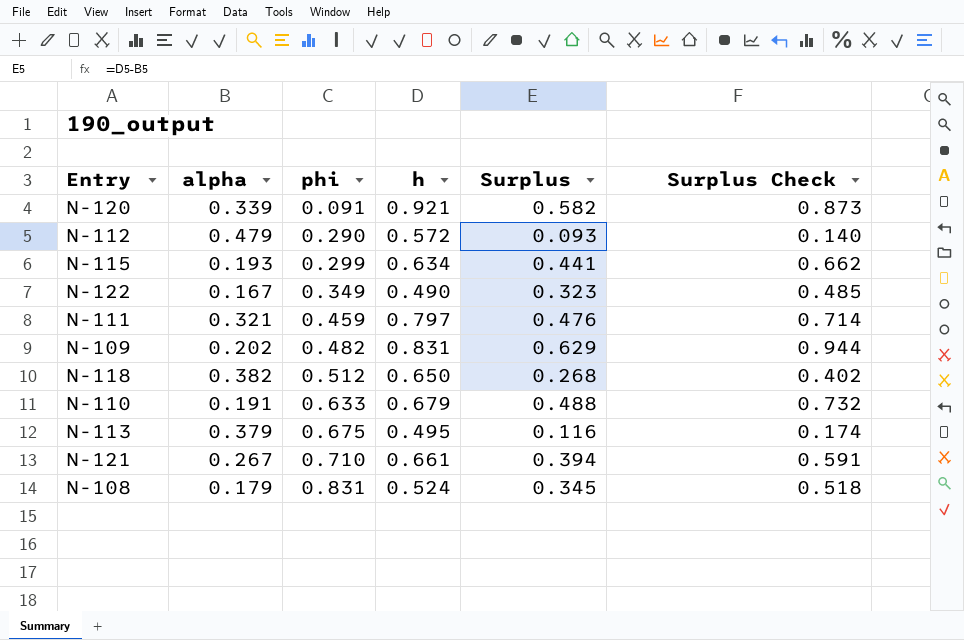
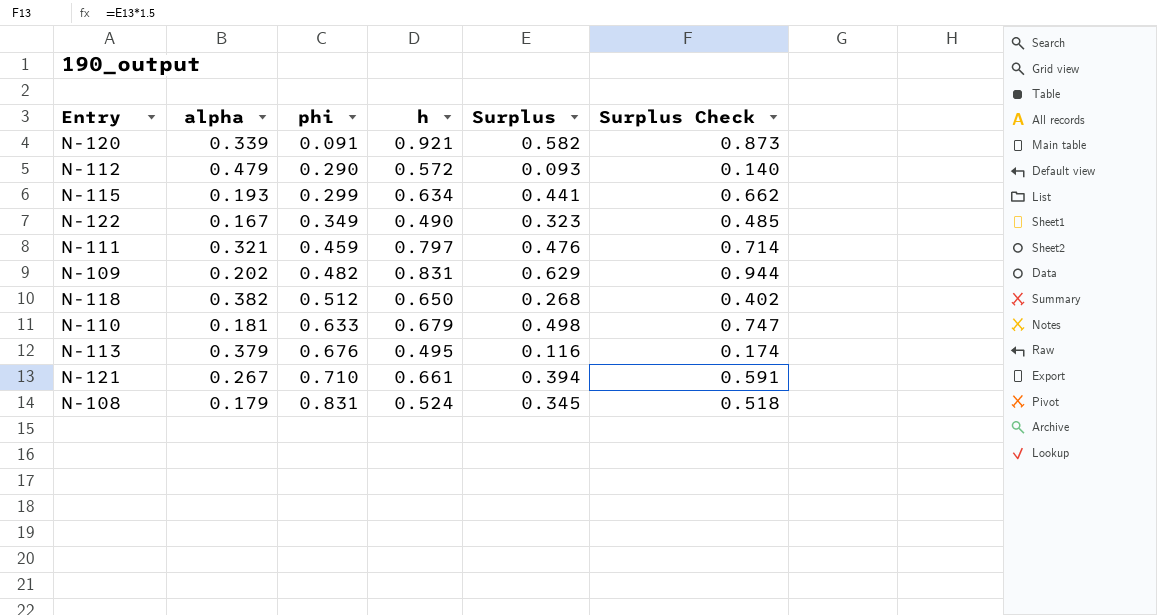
N-110 | alpha: 0.191 -> 0.181
N-110 | Surplus: 0.488 -> 0.498
N-110 | Surplus Check: 0.732 -> 0.747
N-113 | phi: 0.675 -> 0.676

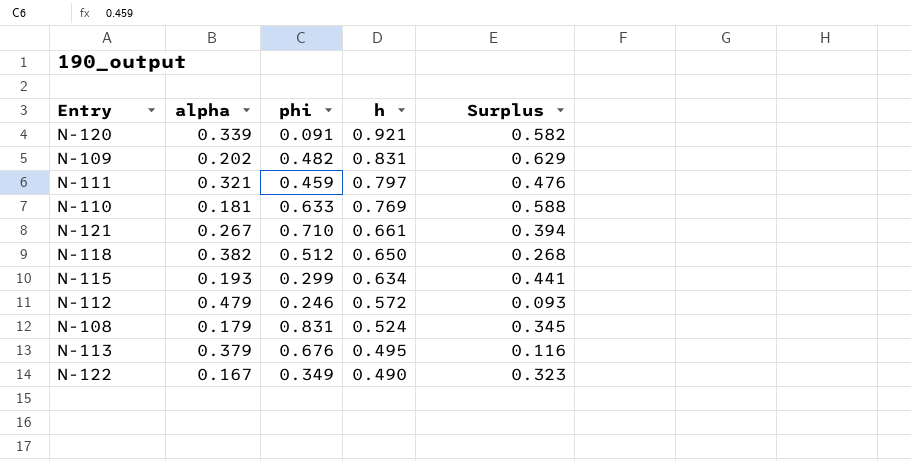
row order: phi ascending -> h descending
column Surplus Check | formula: [Surplus] * 1.5 -> none
N-110 | h: 0.679 -> 0.769
N-110 | Surplus: 0.498 -> 0.588
N-112 | phi: 0.290 -> 0.246

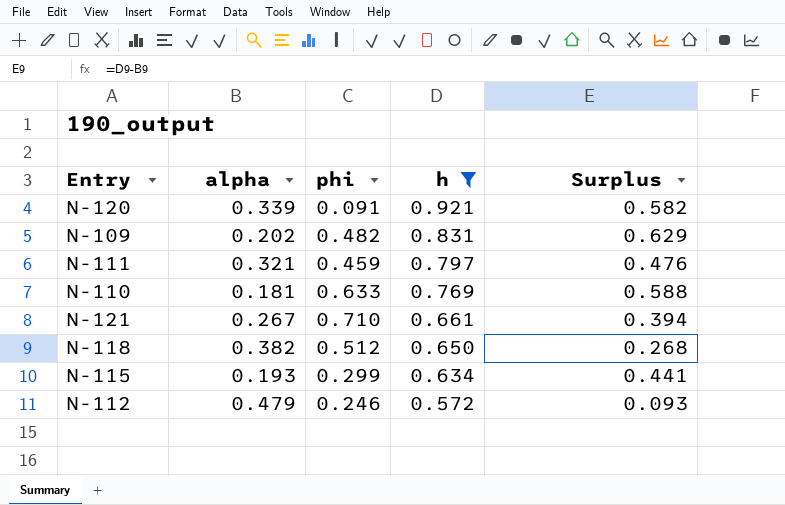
filter: none -> h >= 0.572

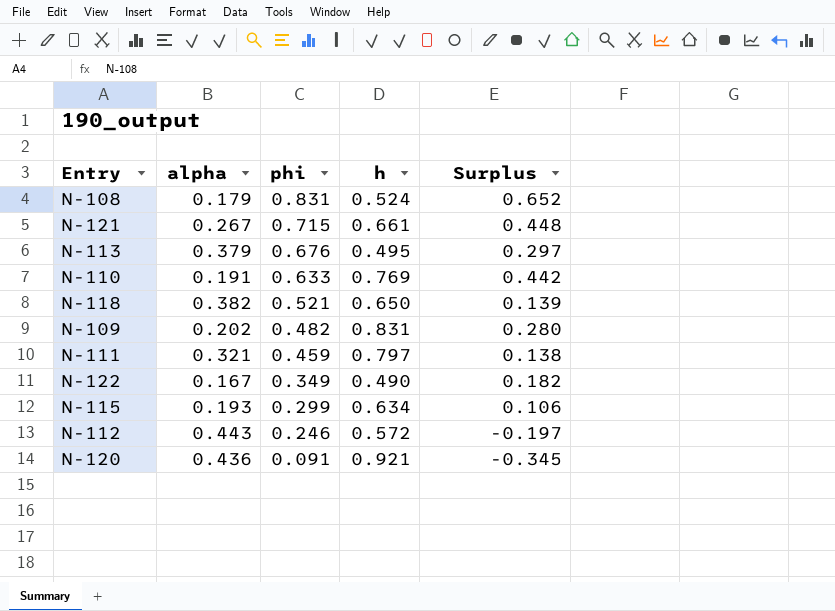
filter: h >= 0.572 -> none
row order: h descending -> phi descending
column Surplus | formula: [h] - [alpha] -> [phi] - [alpha]
N-121 | phi: 0.710 -> 0.715
N-110 | alpha: 0.181 -> 0.191
N-118 | phi: 0.512 -> 0.521
N-112 | alpha: 0.479 -> 0.443
N-120 | alpha: 0.339 -> 0.436

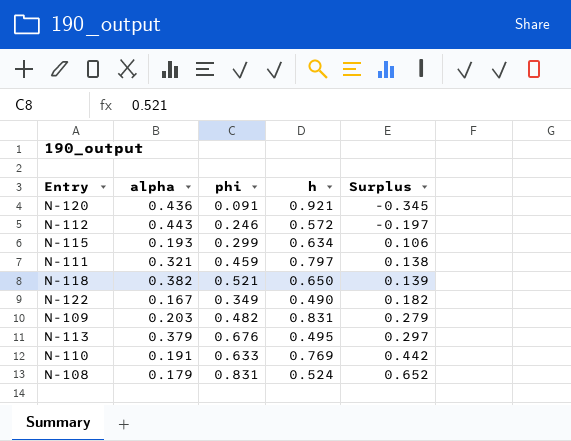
row order: phi descending -> Surplus ascending
row N-121: 0.267 | 0.715 | 0.661 | 0.448 -> none
N-109 | alpha: 0.202 -> 0.203
N-109 | Surplus: 0.280 -> 0.279

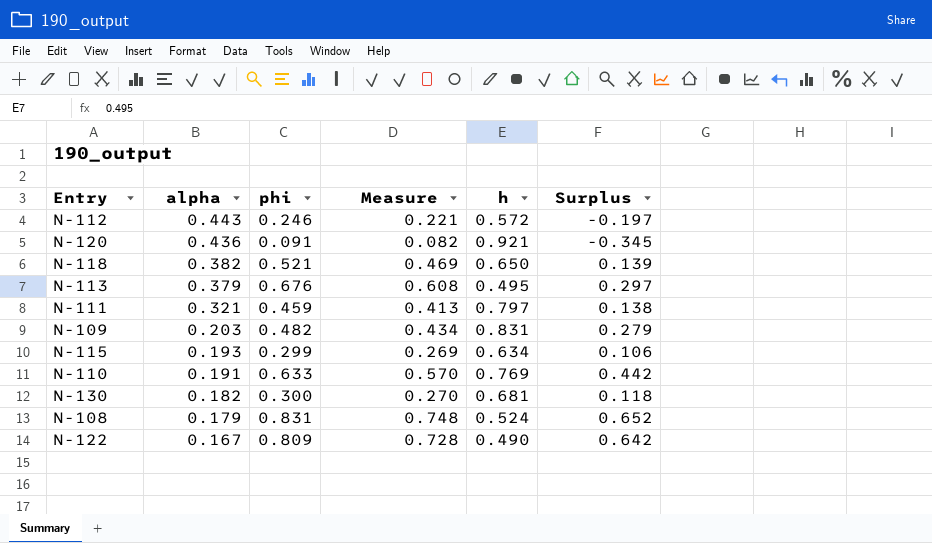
row order: Surplus ascending -> alpha descending
column Measure | formula: none -> [phi] * 0.9
row N-130: none -> 0.182 | 0.300 | 0.270 | 0.681 | 0.118
N-122 | phi: 0.349 -> 0.809
N-122 | Surplus: 0.182 -> 0.642

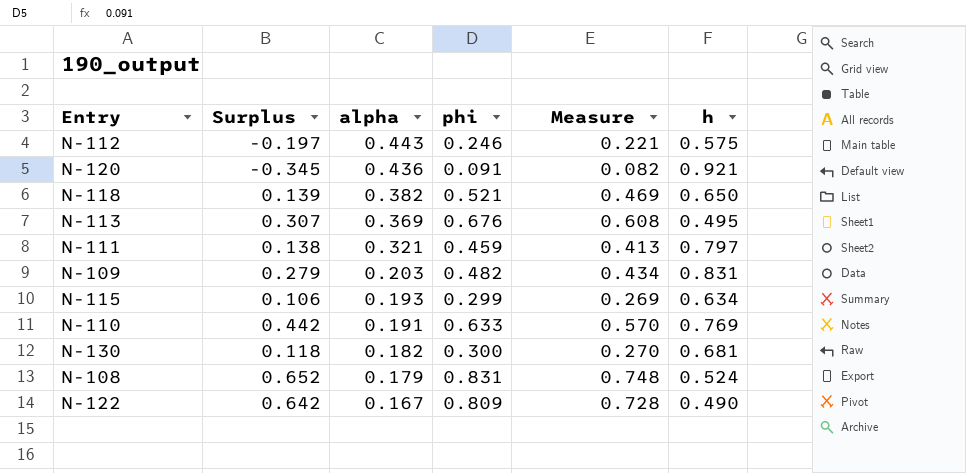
column Surplus | position: 6 -> 2
N-112 | h: 0.572 -> 0.575
N-113 | Surplus: 0.297 -> 0.307
N-113 | alpha: 0.379 -> 0.369

